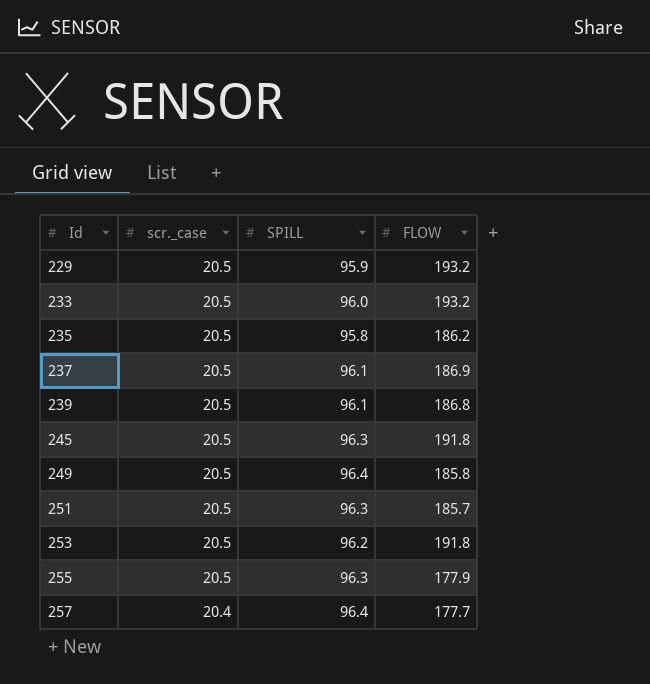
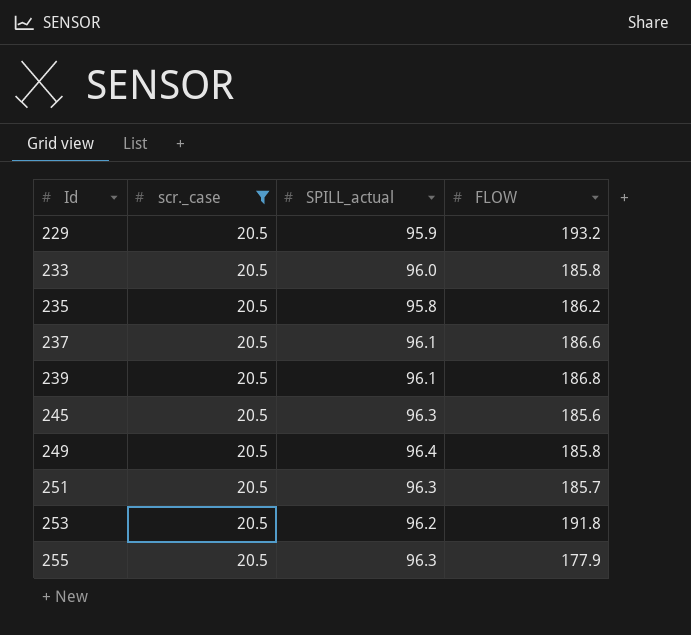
filter: none -> scr._case = 20.5
column name: SPILL -> SPILL_actual
233 | FLOW: 193.2 -> 185.8
237 | FLOW: 186.9 -> 186.6
245 | FLOW: 191.8 -> 185.6

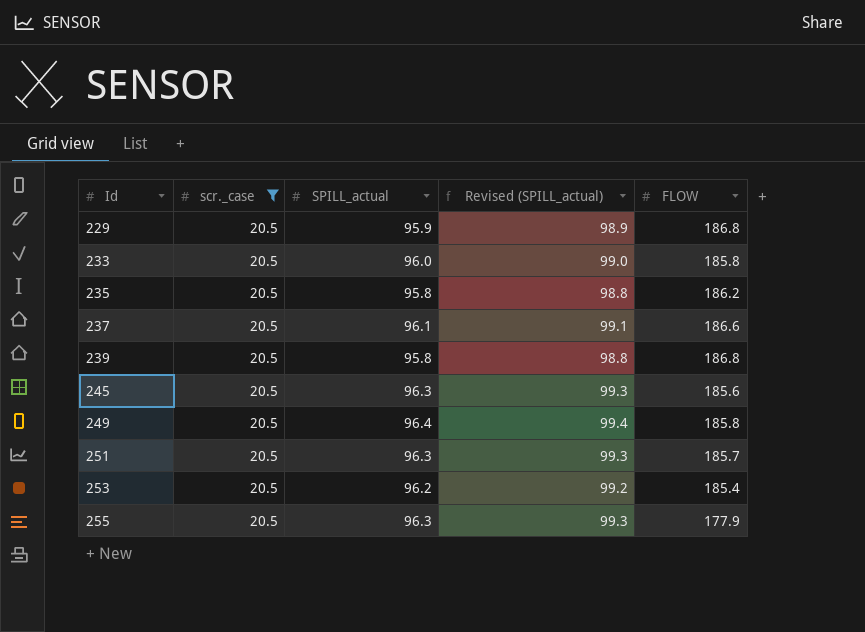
column Revised (SPILL_actual) | formula: none -> [SPILL_actual] + 3
229 | FLOW: 193.2 -> 186.8
239 | SPILL_actual: 96.1 -> 95.8
253 | FLOW: 191.8 -> 185.4

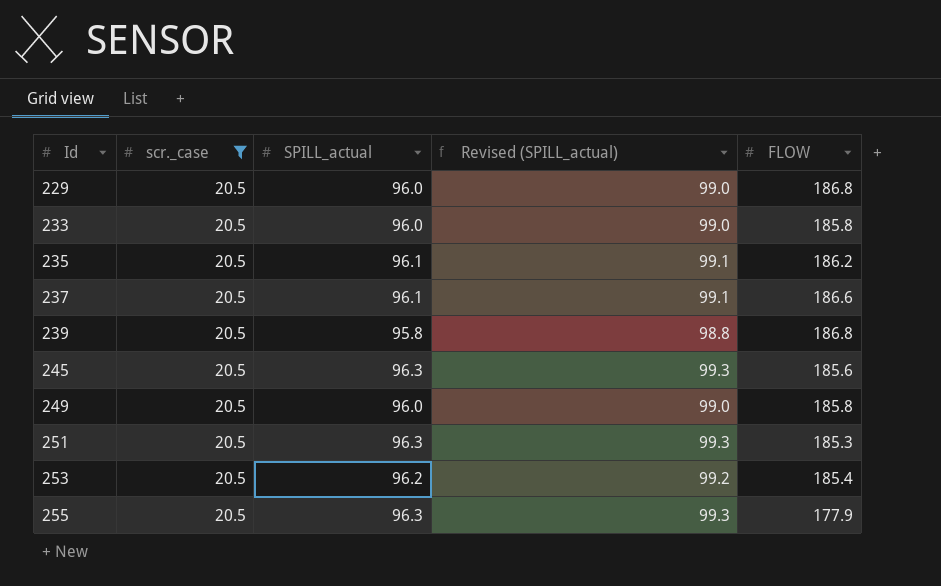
229 | SPILL_actual: 95.9 -> 96.0
229 | Revised (SPILL_actual): 98.9 -> 99.0
235 | SPILL_actual: 95.8 -> 96.1
235 | Revised (SPILL_actual): 98.8 -> 99.1
249 | SPILL_actual: 96.4 -> 96.0
249 | Revised (SPILL_actual): 99.4 -> 99.0
251 | FLOW: 185.7 -> 185.3

